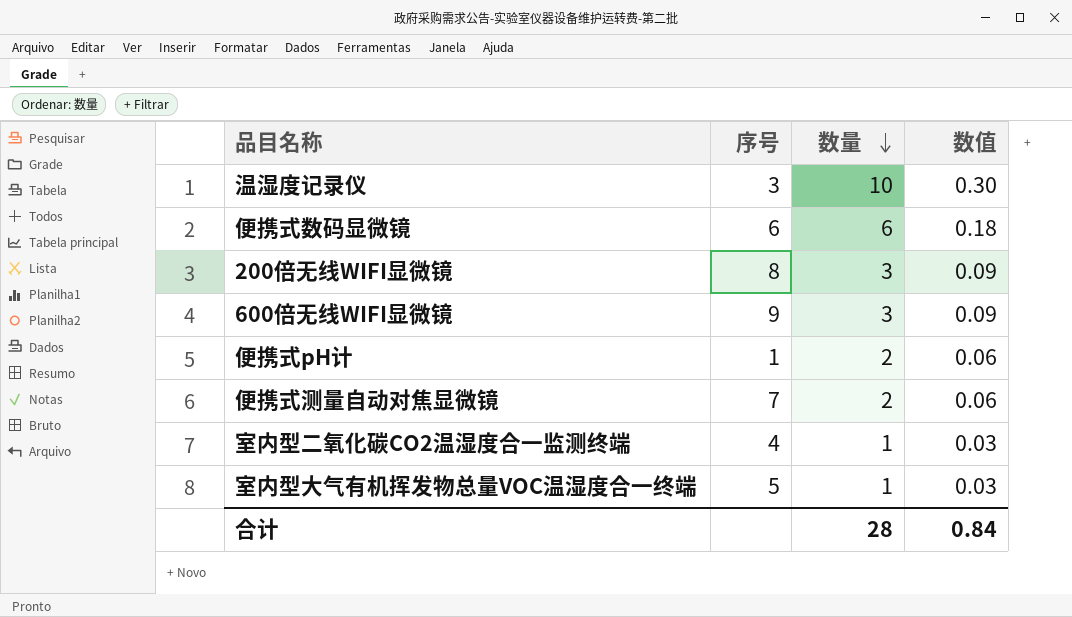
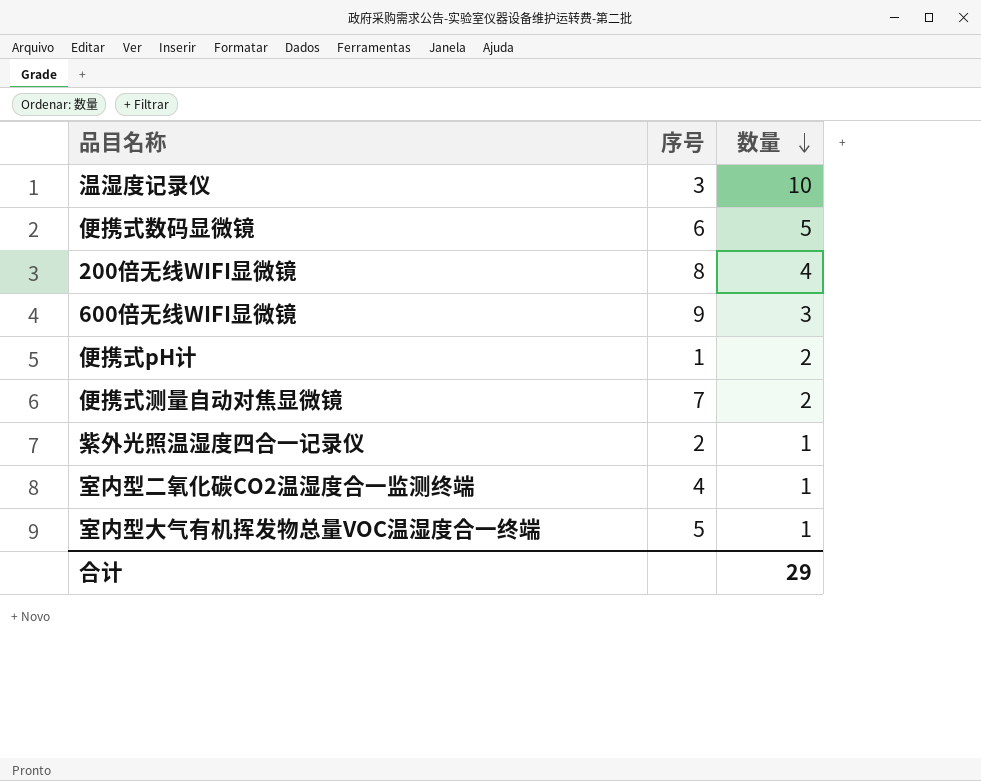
column 数值 | formula: [数量] * 0.03 -> none
便携式数码显微镜 | 数量: 6 -> 5
200倍无线WIFI显微镜 | 数量: 3 -> 4
row 紫外光照温湿度四合一记录仪: none -> 2 | 1
合计 | 数量: 28 -> 29

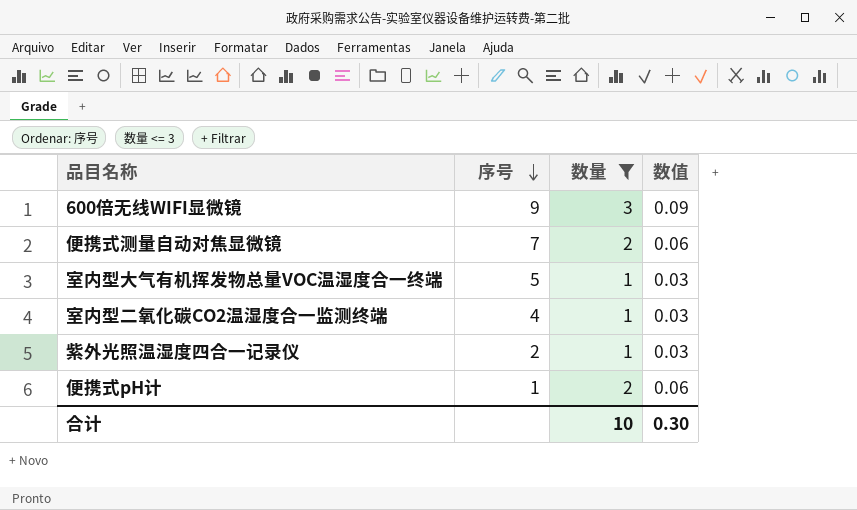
filter: none -> 数量 <= 3
row order: 数量 descending -> 序号 descending
column 数值 | formula: none -> [数量] * 0.03
合计 | 数量: 29 -> 10

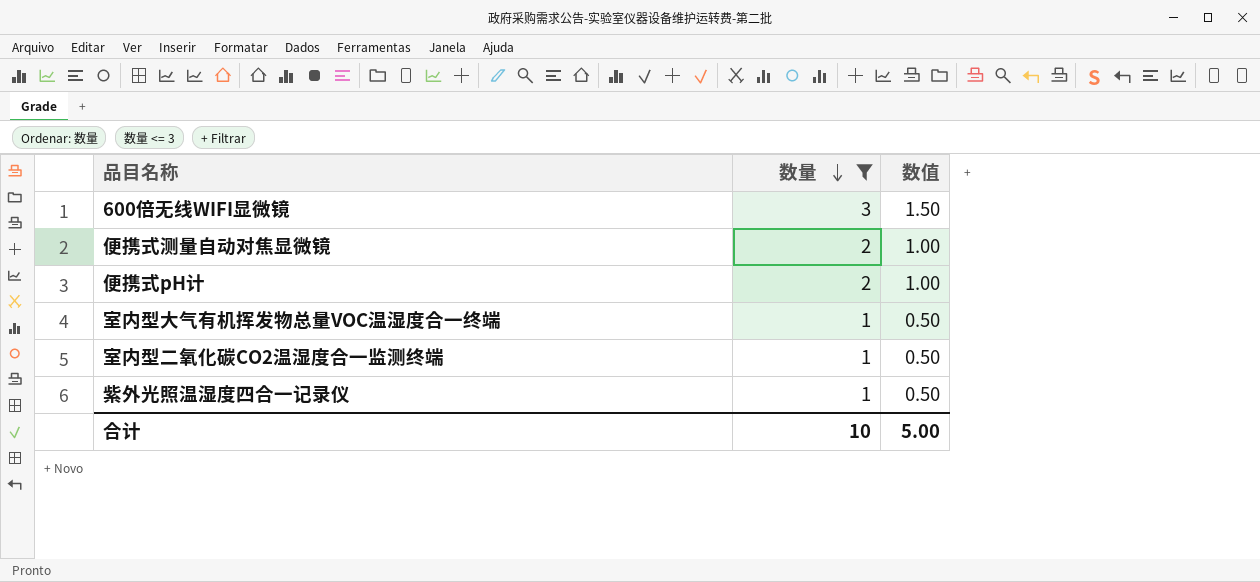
row order: 序号 descending -> 数量 descending
column 序号 | position: 2 -> none
column 数值 | formula: [数量] * 0.03 -> [数量] * 0.5
合计 | 数值: 0.30 -> 5.00

